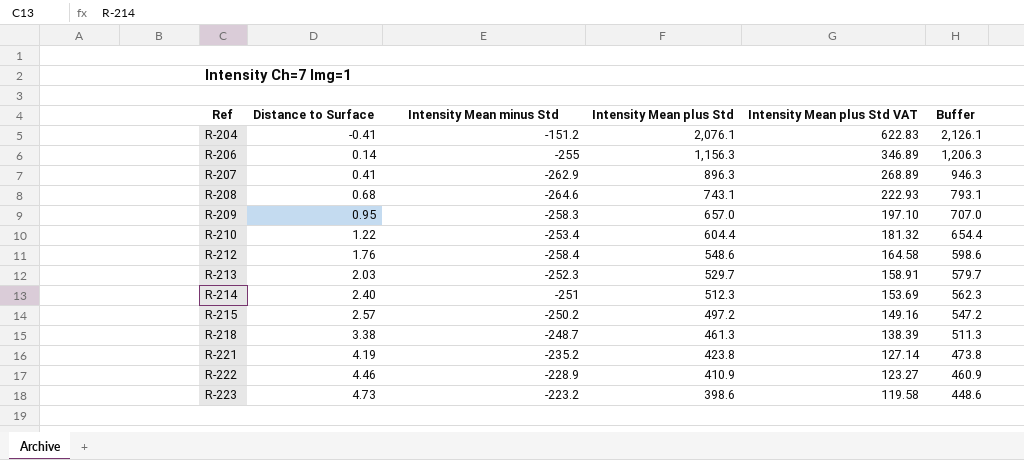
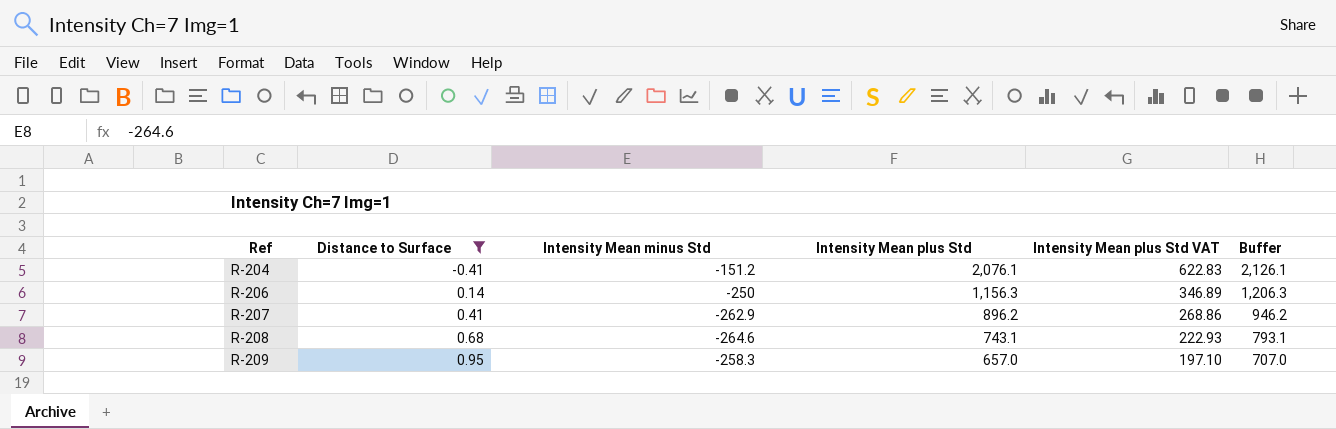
filter: none -> Distance to Surface <= 0.95
R-206 | Intensity Mean minus Std: -255 -> -250
R-207 | Intensity Mean plus Std: 896.3 -> 896.2
R-207 | Intensity Mean plus Std VAT: 268.89 -> 268.86
R-207 | Buffer: 946.3 -> 946.2

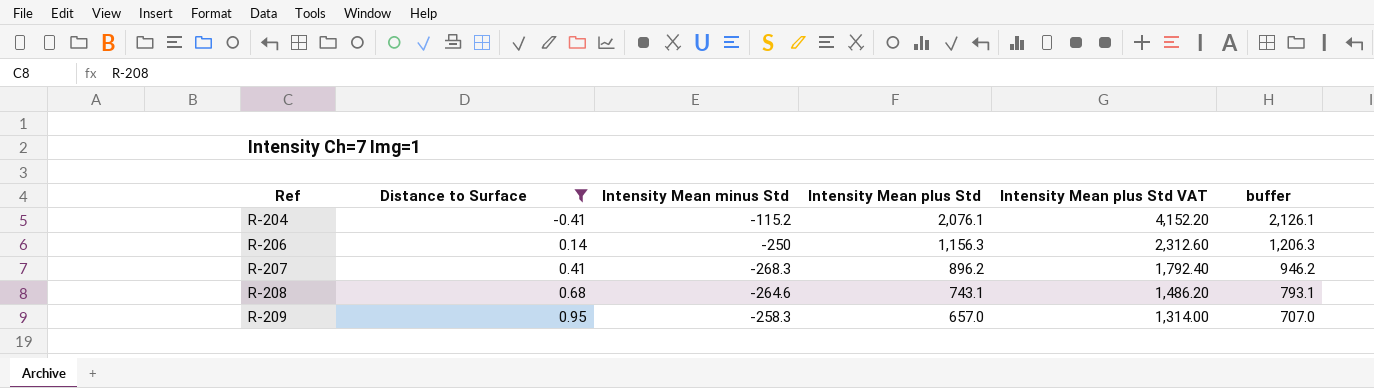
column Intensity Mean plus Std VAT | formula: [Intensity Mean plus Std] * 0.3 -> [Intensity Mean plus Std] * 2
column name: Buffer -> buffer
R-204 | Intensity Mean minus Std: -151.2 -> -115.2
R-207 | Intensity Mean minus Std: -262.9 -> -268.3

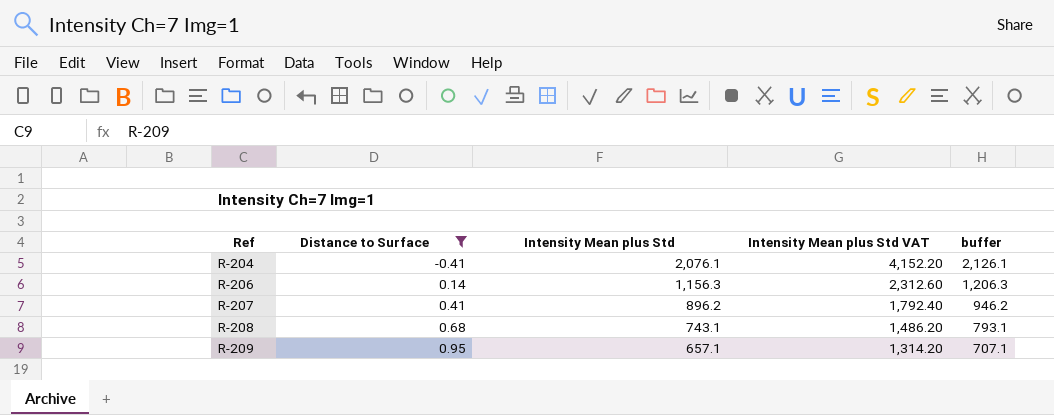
column Intensity Mean minus Std | position: 3 -> none
R-209 | Intensity Mean plus Std: 657.0 -> 657.1
R-209 | Intensity Mean plus Std VAT: 1,314.00 -> 1,314.20
R-209 | buffer: 707.0 -> 707.1

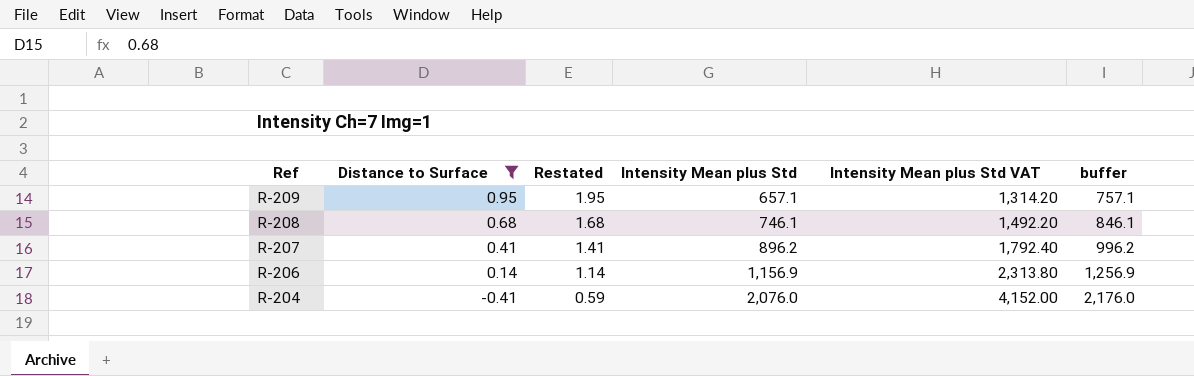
row order: Ref ascending -> Ref descending
column Restated | formula: none -> [Distance to Surface] + 1
column buffer | formula: [Intensity Mean plus Std] + 50 -> [Intensity Mean plus Std] + 100
R-208 | Intensity Mean plus Std: 743.1 -> 746.1
R-208 | Intensity Mean plus Std VAT: 1,486.20 -> 1,492.20
R-206 | Intensity Mean plus Std: 1,156.3 -> 1,156.9
R-206 | Intensity Mean plus Std VAT: 2,312.60 -> 2,313.80
R-204 | Intensity Mean plus Std: 2,076.1 -> 2,076.0
R-204 | Intensity Mean plus Std VAT: 4,152.20 -> 4,152.00

